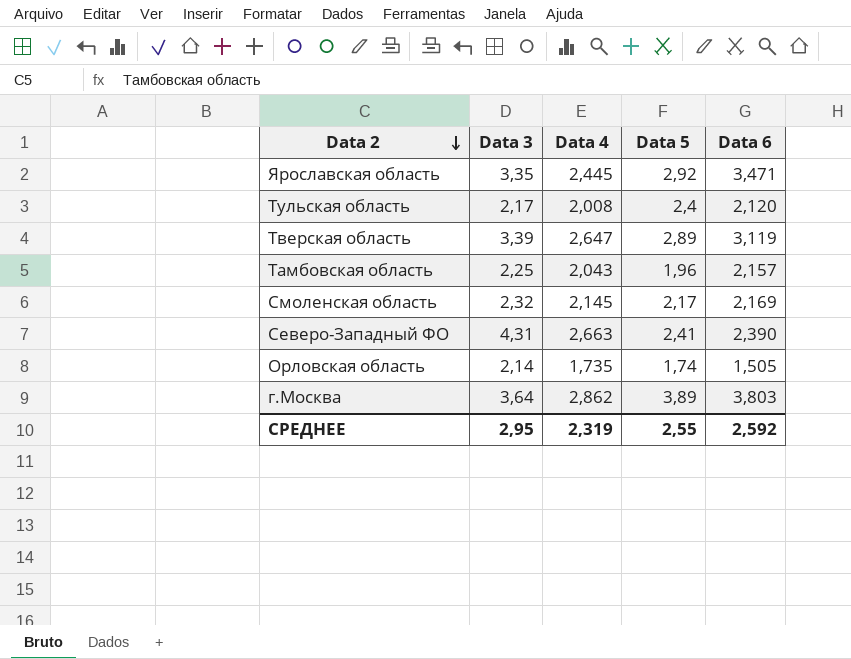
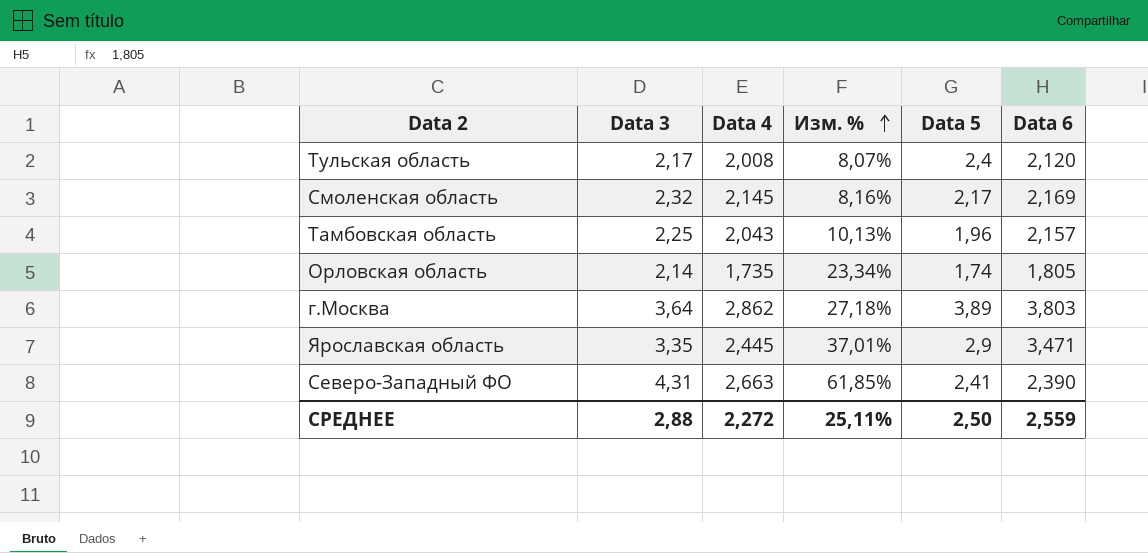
row order: Data 2 descending -> Изм. % ascending
column Изм. % | formula: none -> ([Data 3] - [Data 4]) / [Data 4]
row Тверская область: 3,39 | 2,647 | 2,89 | 3,119 -> none
Орловская область | Data 6: 1,505 -> 1,805
Ярославская область | Data 5: 2,92 -> 2,9
СРЕДНЕЕ | Data 3: 2,95 -> 2,88
СРЕДНЕЕ | Data 4: 2,319 -> 2,272
СРЕДНЕЕ | Data 5: 2,55 -> 2,50
СРЕДНЕЕ | Data 6: 2,592 -> 2,559

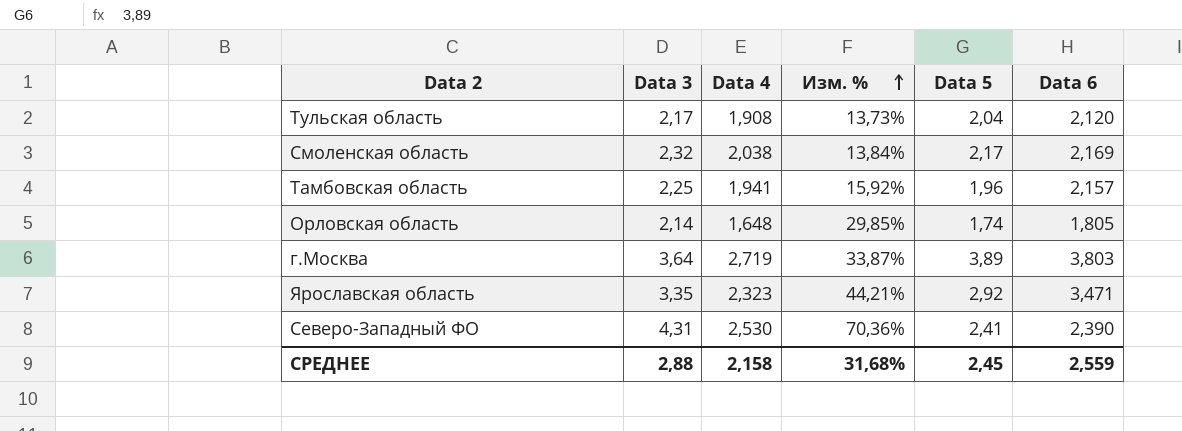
Тульская область | Data 4: 2,008 -> 1,908
Тульская область | Изм. %: 8,07% -> 13,73%
Тульская область | Data 5: 2,4 -> 2,04
Смоленская область | Data 4: 2,145 -> 2,038
Смоленская область | Изм. %: 8,16% -> 13,84%
Тамбовская область | Data 4: 2,043 -> 1,941
Тамбовская область | Изм. %: 10,13% -> 15,92%
Орловская область | Data 4: 1,735 -> 1,648
Орловская область | Изм. %: 23,34% -> 29,85%
г.Москва | Data 4: 2,862 -> 2,719
г.Москва | Изм. %: 27,18% -> 33,87%
Ярославская область | Data 4: 2,445 -> 2,323
Ярославская область | Изм. %: 37,01% -> 44,21%
Ярославская область | Data 5: 2,9 -> 2,92
Северо-Западный ФО | Data 4: 2,663 -> 2,530
Северо-Западный ФО | Изм. %: 61,85% -> 70,36%
СРЕДНЕЕ | Data 4: 2,272 -> 2,158
СРЕДНЕЕ | Изм. %: 25,11% -> 31,68%
СРЕДНЕЕ | Data 5: 2,50 -> 2,45

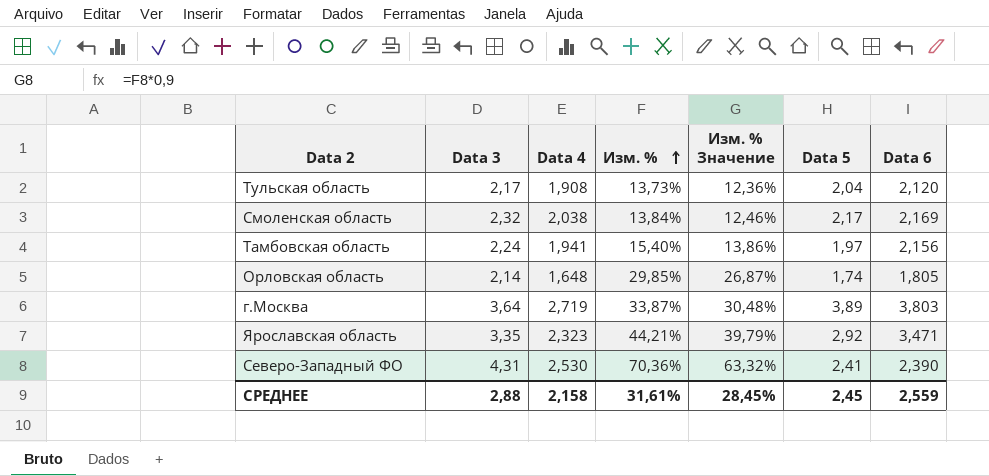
column Изм. % Значение | formula: none -> [Изм. %] * 0,9
Тамбовская область | Data 3: 2,25 -> 2,24
Тамбовская область | Изм. %: 15,92% -> 15,40%
Тамбовская область | Data 5: 1,96 -> 1,97
Тамбовская область | Data 6: 2,157 -> 2,156
СРЕДНЕЕ | Изм. %: 31,68% -> 31,61%

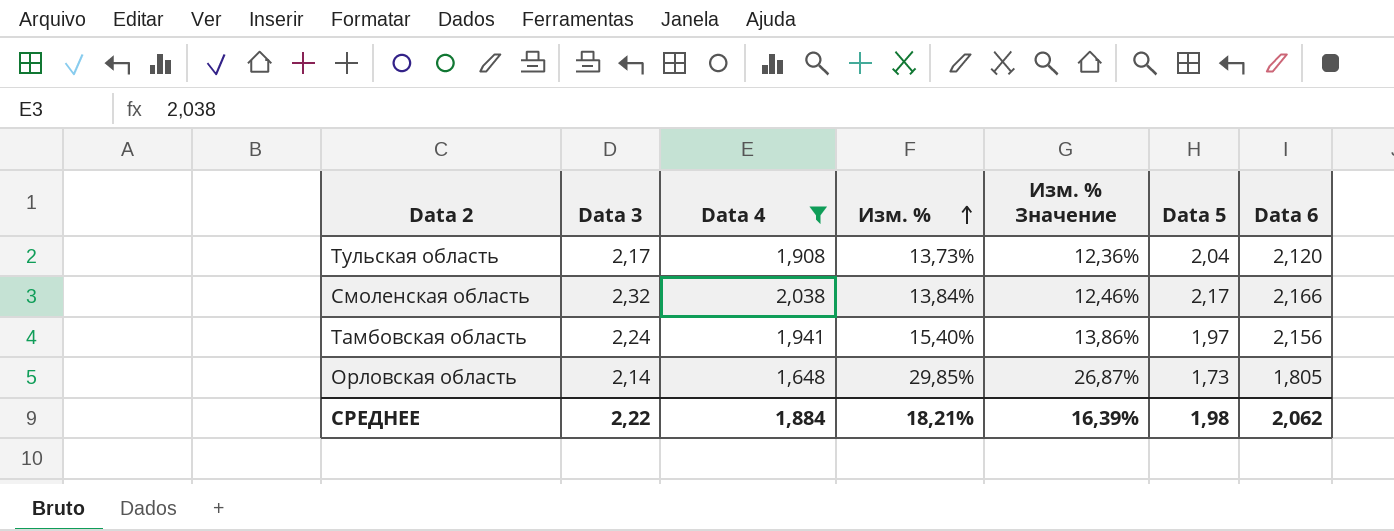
filter: none -> Data 4 <= 2,038
Смоленская область | Data 6: 2,169 -> 2,166
Орловская область | Data 5: 1,74 -> 1,73
СРЕДНЕЕ | Data 3: 2,88 -> 2,22
СРЕДНЕЕ | Data 4: 2,158 -> 1,884
СРЕДНЕЕ | Изм. %: 31,61% -> 18,21%
СРЕДНЕЕ | Изм. % Значение: 28,45% -> 16,39%
СРЕДНЕЕ | Data 5: 2,45 -> 1,98
СРЕДНЕЕ | Data 6: 2,559 -> 2,062

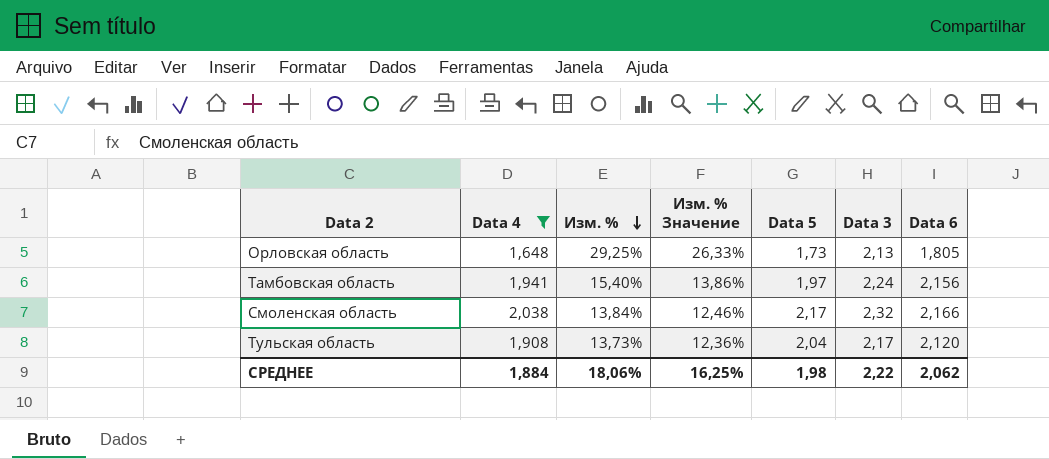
row order: Изм. % ascending -> Изм. % descending
column Data 3 | position: 2 -> 6
Орловская область | Изм. %: 29,85% -> 29,25%
Орловская область | Изм. % Значение: 26,87% -> 26,33%
Орловская область | Data 3: 2,14 -> 2,13
СРЕДНЕЕ | Изм. %: 18,21% -> 18,06%
СРЕДНЕЕ | Изм. % Значение: 16,39% -> 16,25%

